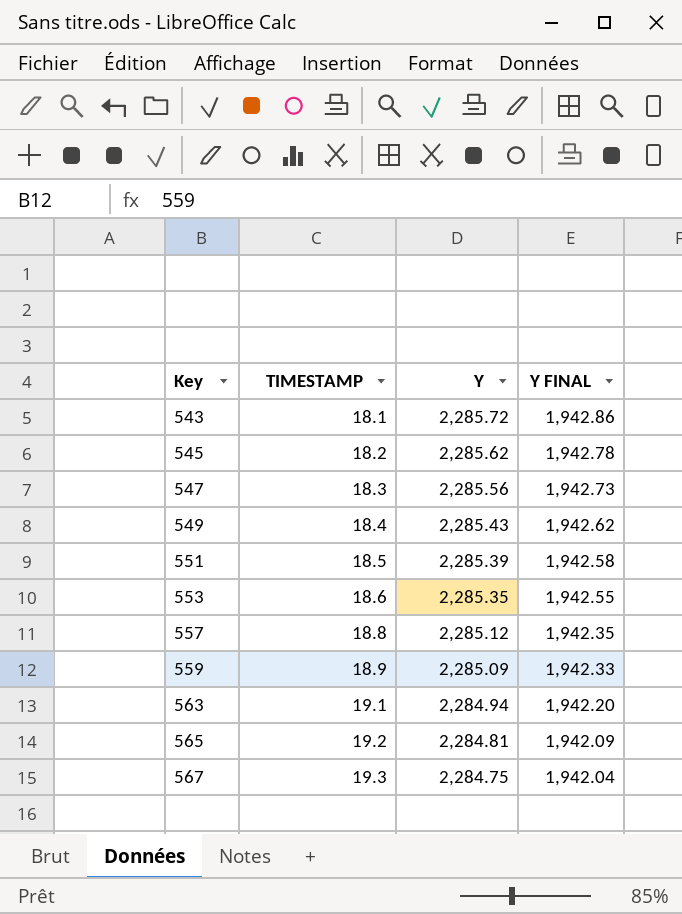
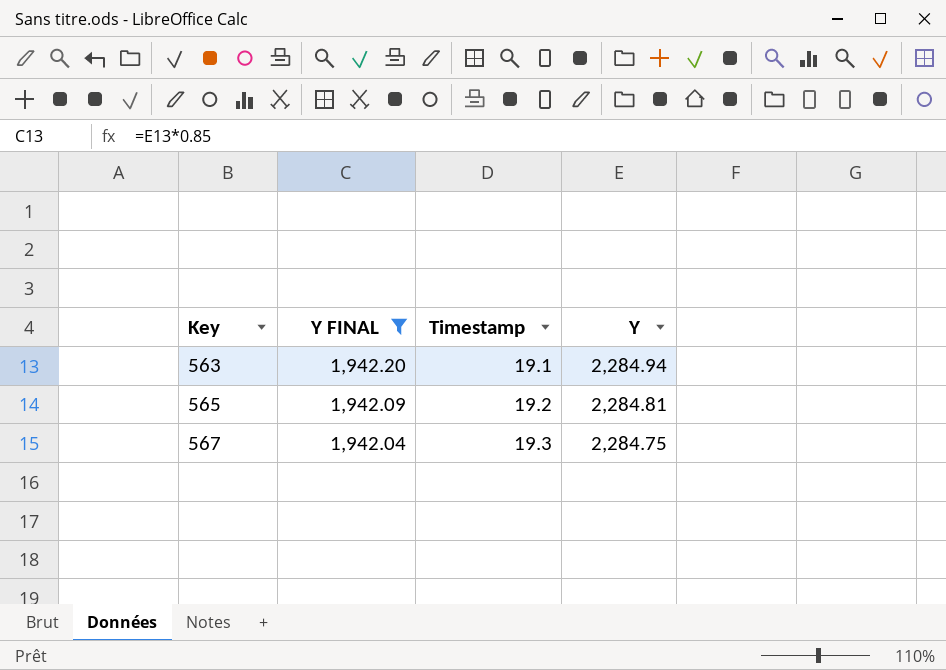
filter: none -> Y FINAL <= 1,942.20
column Y FINAL | position: 4 -> 2
column name: TIMESTAMP -> Timestamp

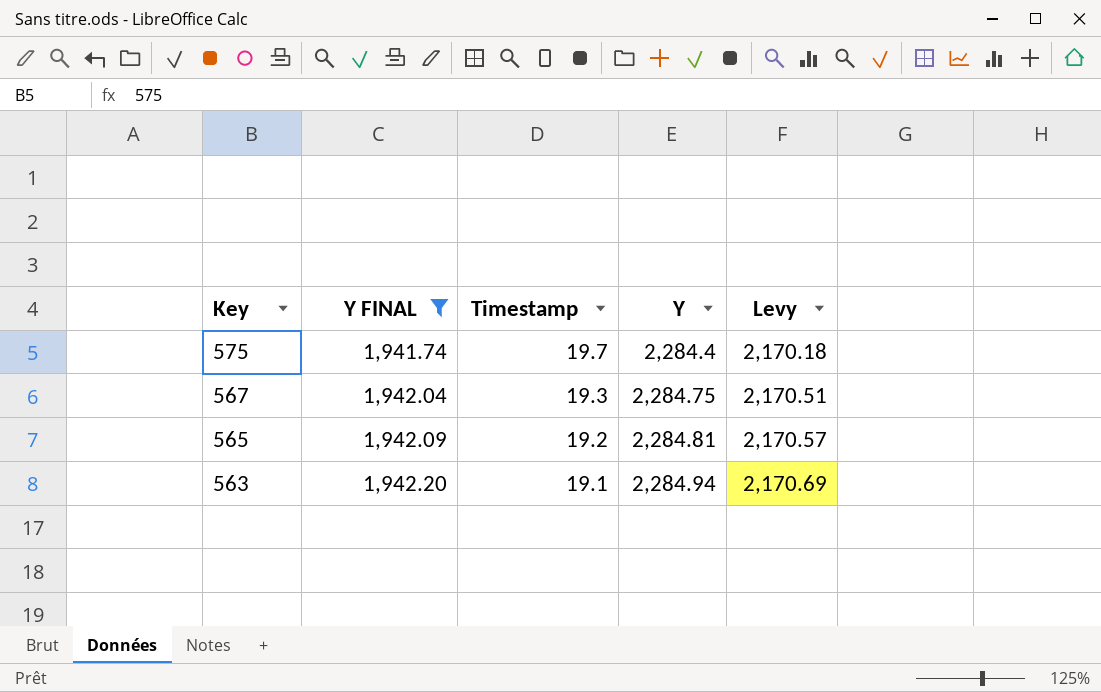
row order: Key ascending -> Key descending
column Levy | formula: none -> [Y] * 0.95
row 575: none -> 1,941.74 | 19.7 | 2,284.4 | 2,170.18

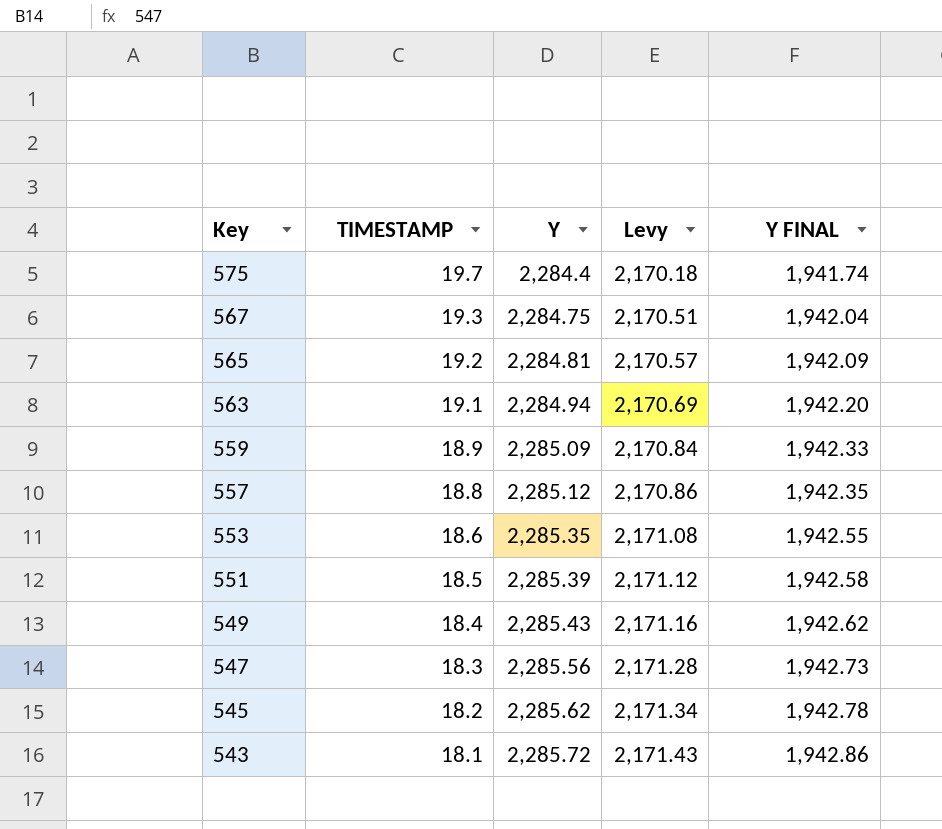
filter: Y FINAL <= 1,942.20 -> none
column name: Timestamp -> TIMESTAMP
column Y FINAL | position: 2 -> 5

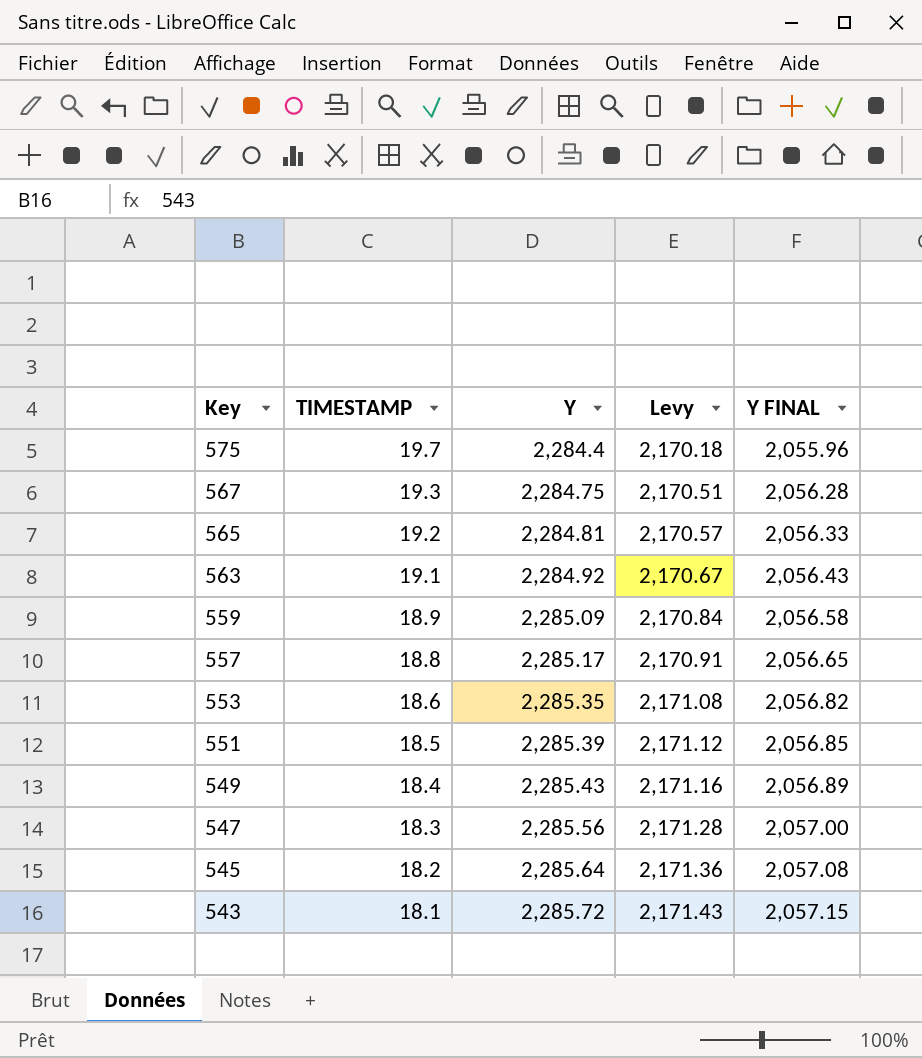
column Y FINAL | formula: [Y] * 0.85 -> [Y] * 0.9
563 | Y: 2,284.94 -> 2,284.92
563 | Levy: 2,170.69 -> 2,170.67
557 | Y: 2,285.12 -> 2,285.17
557 | Levy: 2,170.86 -> 2,170.91
545 | Y: 2,285.62 -> 2,285.64
545 | Levy: 2,171.34 -> 2,171.36

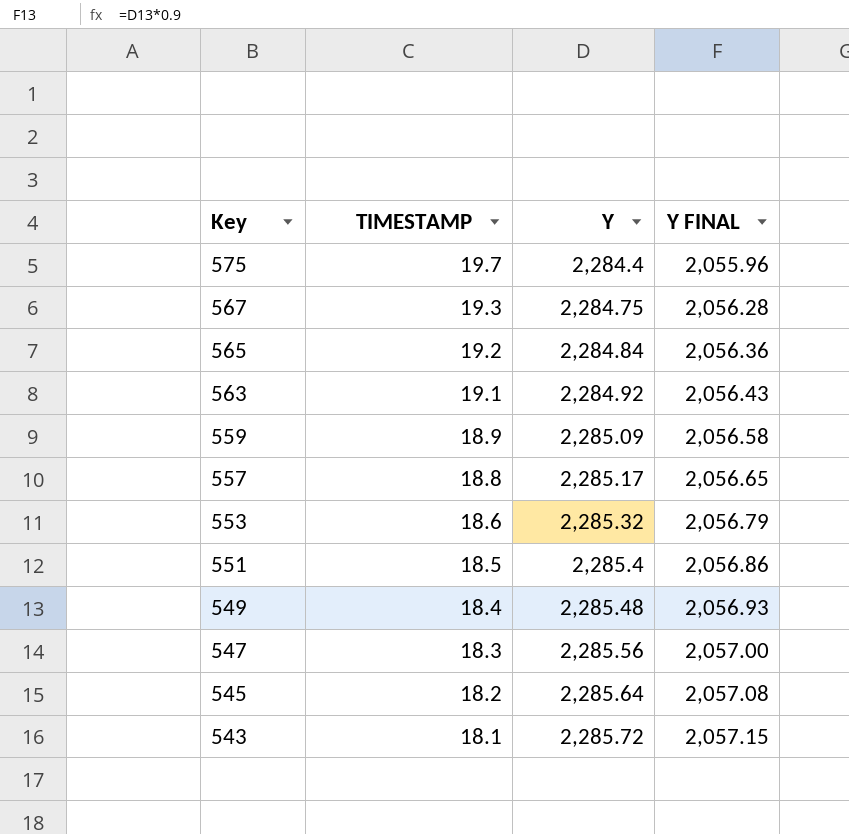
column Levy | formula: [Y] * 0.95 -> none
565 | Y: 2,284.81 -> 2,284.84
565 | Y FINAL: 2,056.33 -> 2,056.36
553 | Y: 2,285.35 -> 2,285.32
553 | Y FINAL: 2,056.82 -> 2,056.79
551 | Y: 2,285.39 -> 2,285.4
551 | Y FINAL: 2,056.85 -> 2,056.86
549 | Y: 2,285.43 -> 2,285.48
549 | Y FINAL: 2,056.89 -> 2,056.93

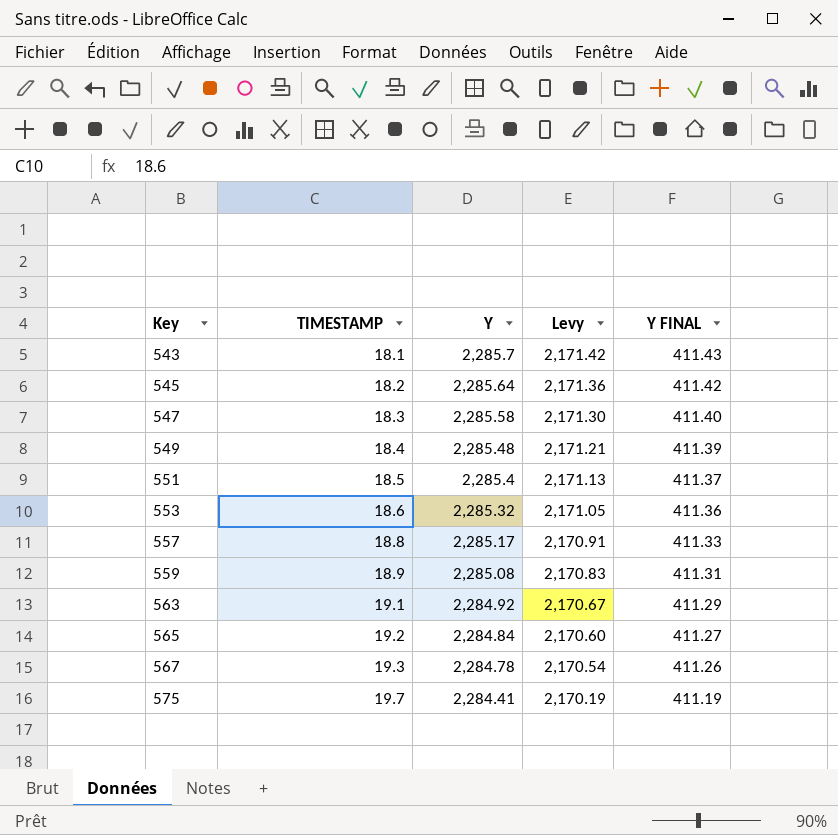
row order: Key descending -> Key ascending
column Levy | formula: none -> [Y] * 0.95
column Y FINAL | formula: [Y] * 0.9 -> [Y] * 0.18
543 | Y: 2,285.72 -> 2,285.7
547 | Y: 2,285.56 -> 2,285.58
559 | Y: 2,285.09 -> 2,285.08
567 | Y: 2,284.75 -> 2,284.78
575 | Y: 2,284.4 -> 2,284.41

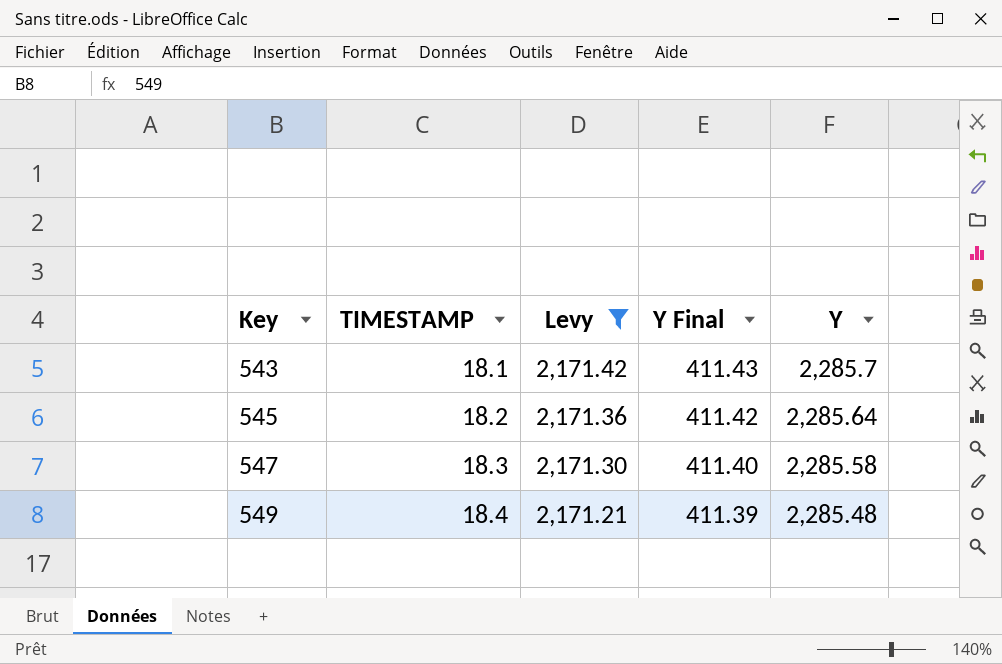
filter: none -> Levy >= 2,171.21
column name: Y FINAL -> Y Final
column Y | position: 3 -> 5

